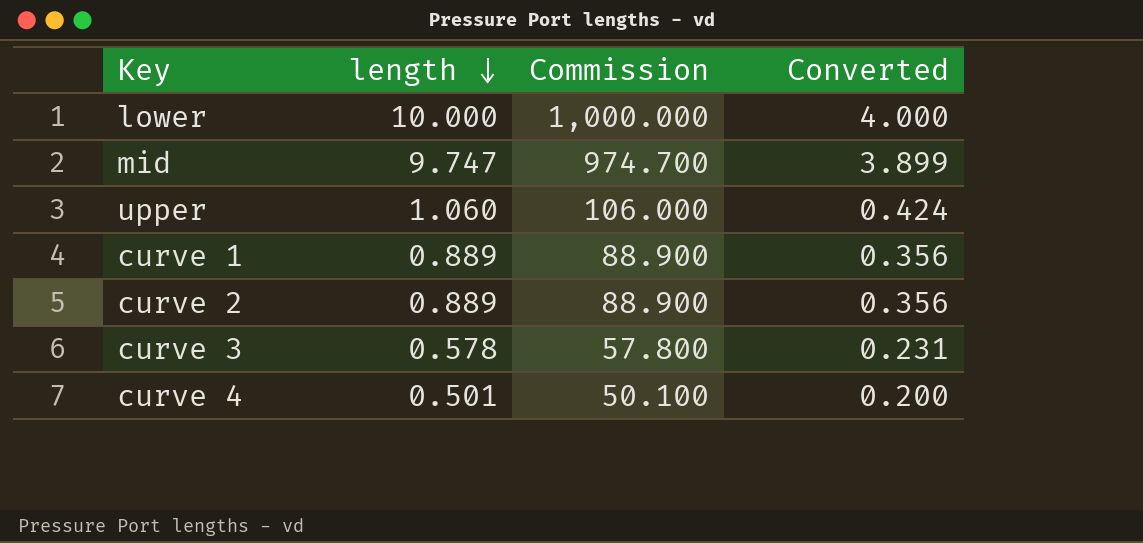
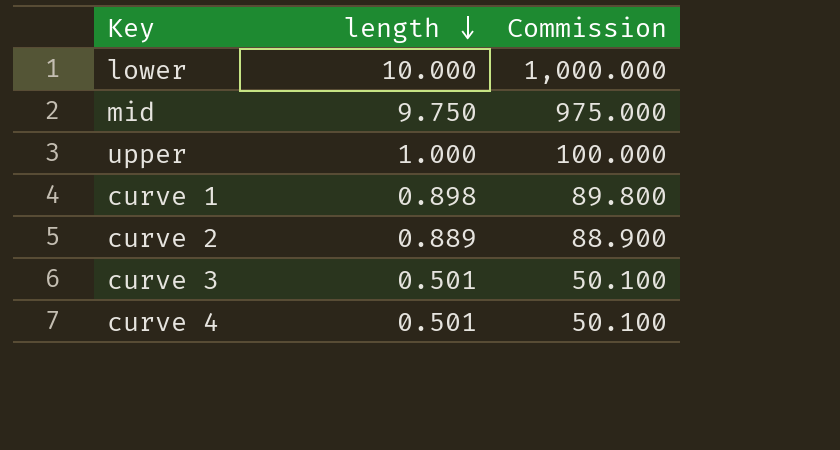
column Converted | formula: [length] * 0.4 -> none
mid | length: 9.747 -> 9.750
mid | Commission: 974.700 -> 975.000
upper | length: 1.060 -> 1.000
upper | Commission: 106.000 -> 100.000
curve 1 | length: 0.889 -> 0.898
curve 1 | Commission: 88.900 -> 89.800
curve 3 | length: 0.578 -> 0.501
curve 3 | Commission: 57.800 -> 50.100

